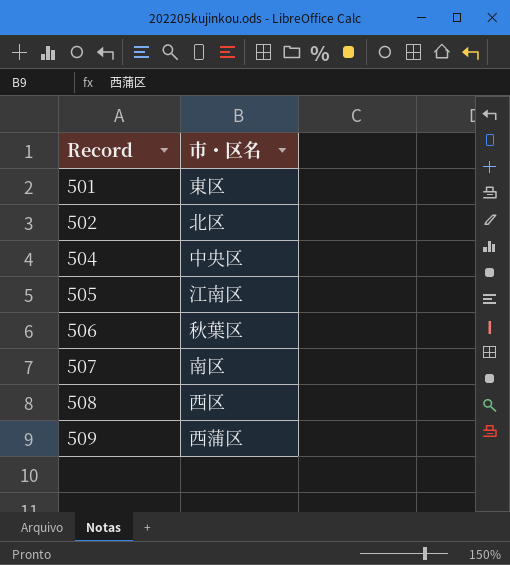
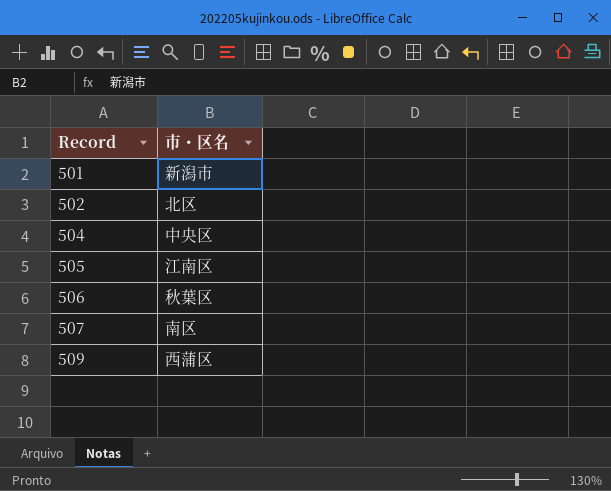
row 508: 西区 -> none
501 | 市・区名: 東区 -> 新潟市

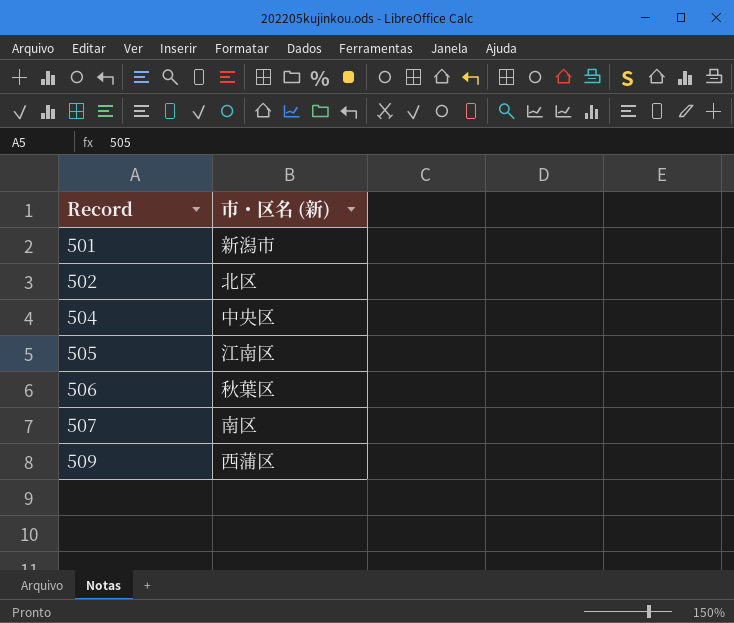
column name: 市・区名 -> 市・区名 (新)

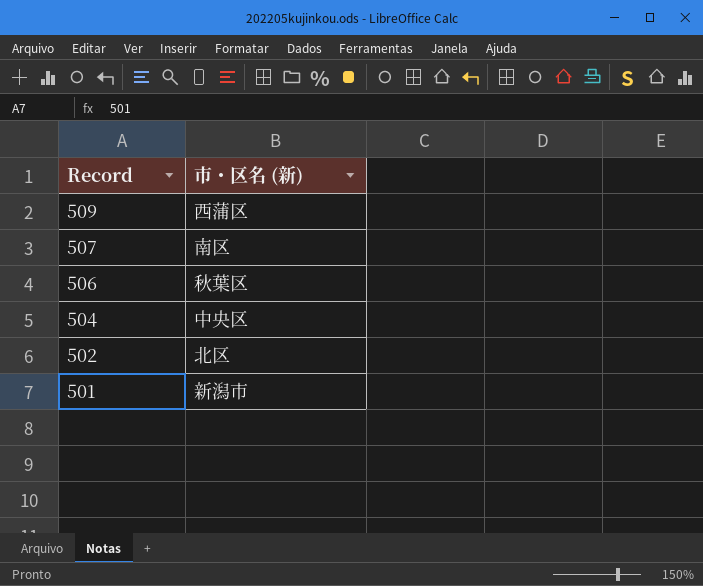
row order: Record ascending -> Record descending
row 505: 江南区 -> none

